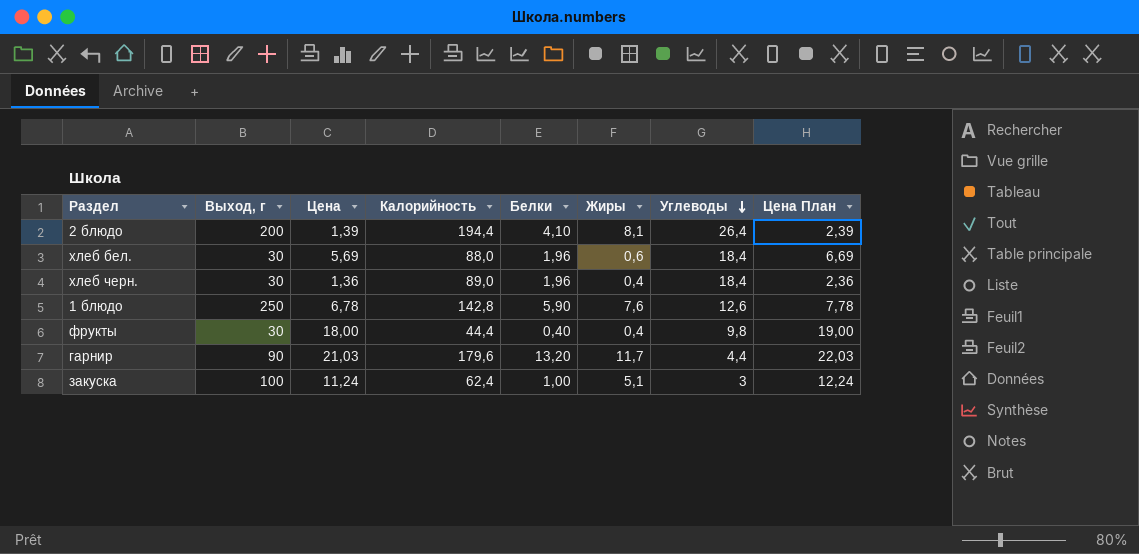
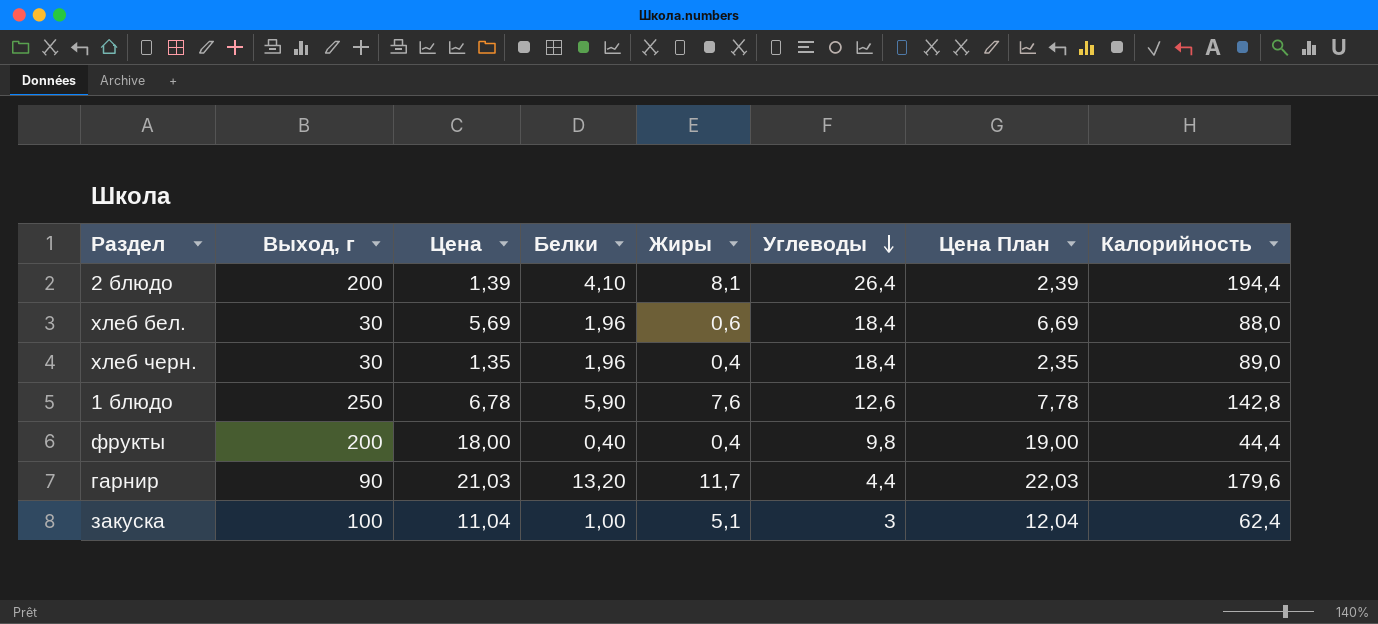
column Калорийность | position: 4 -> 8
хлеб черн. | Цена: 1,36 -> 1,35
хлеб черн. | Цена План: 2,36 -> 2,35
фрукты | Выход, г: 30 -> 200
закуска | Цена: 11,24 -> 11,04
закуска | Цена План: 12,24 -> 12,04

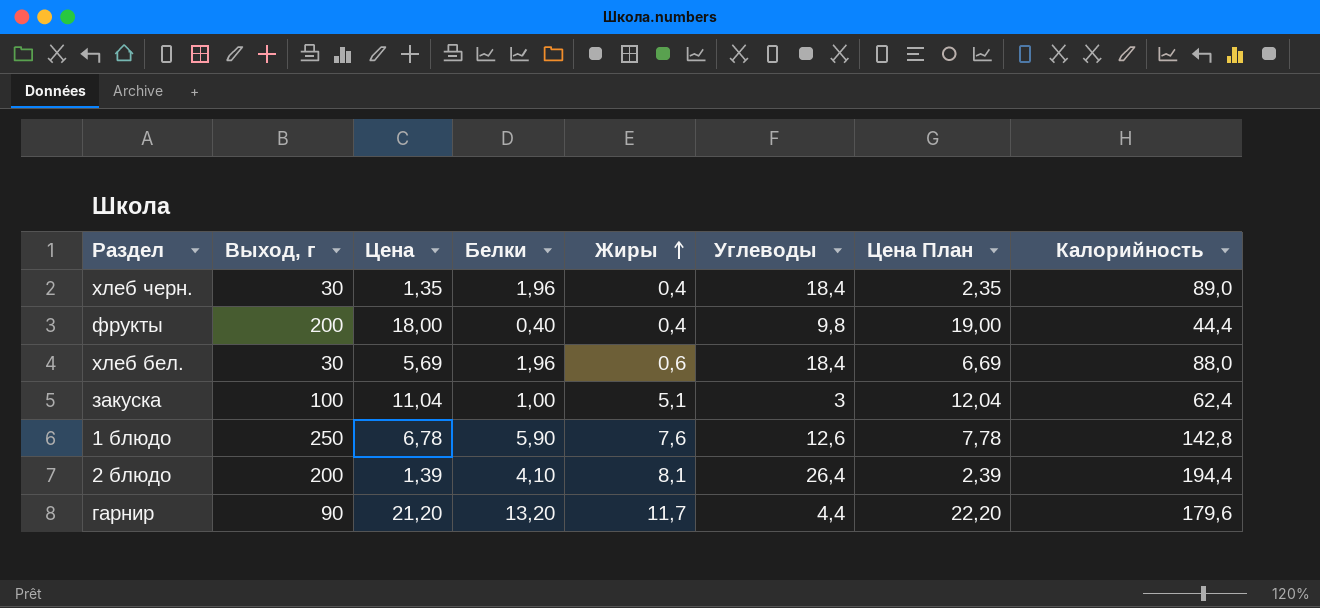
row order: Углеводы descending -> Жиры ascending
гарнир | Цена: 21,03 -> 21,20
гарнир | Цена План: 22,03 -> 22,20

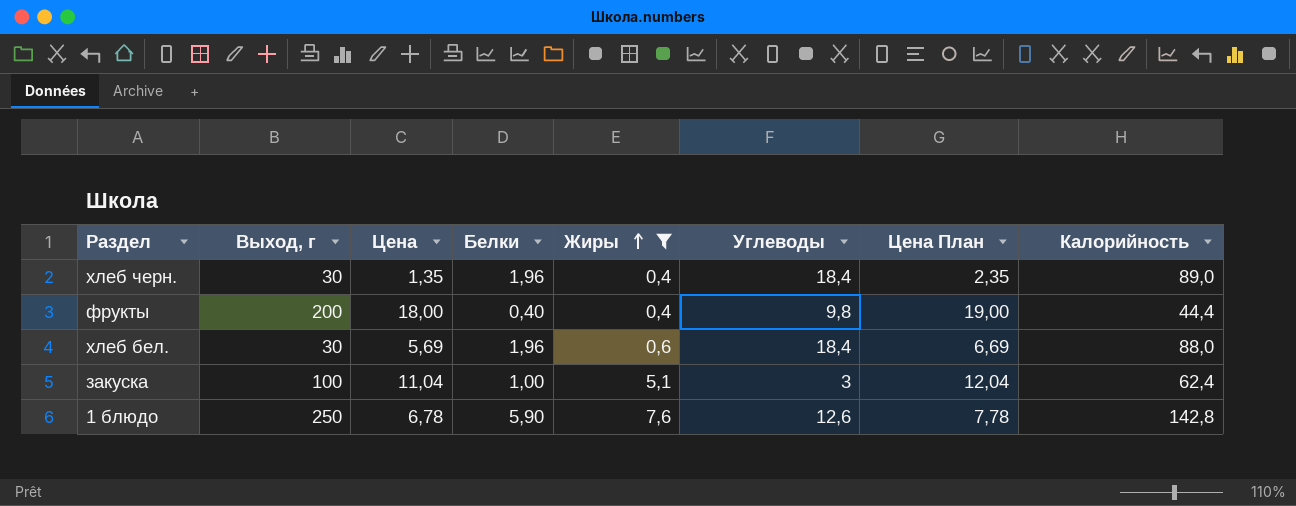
filter: none -> Жиры <= 7,6

